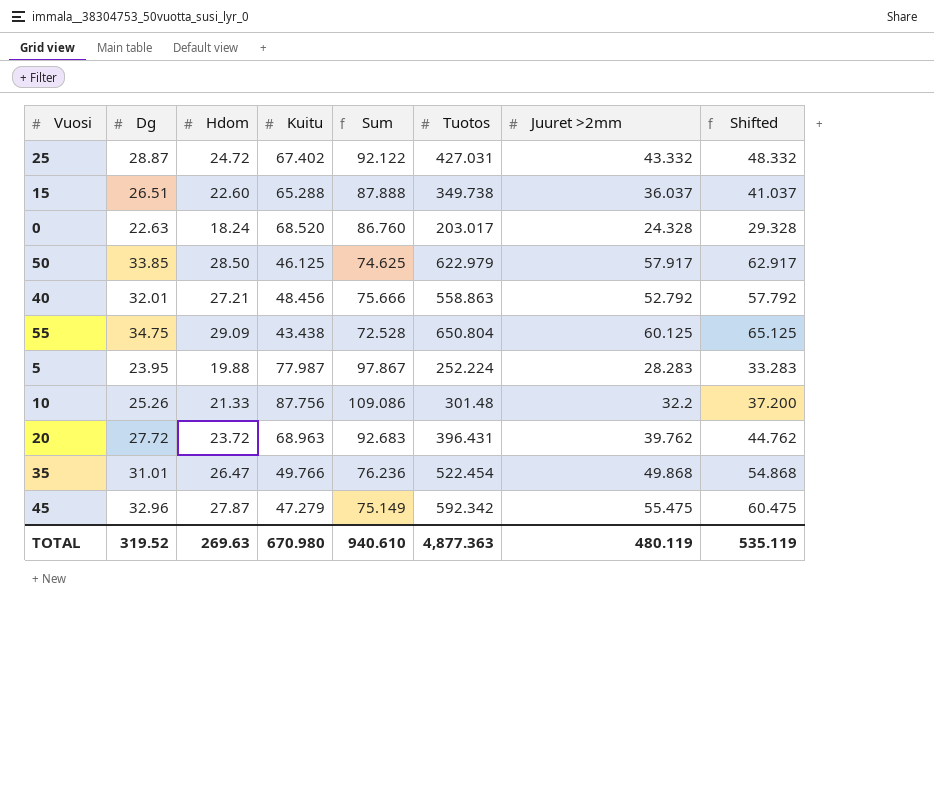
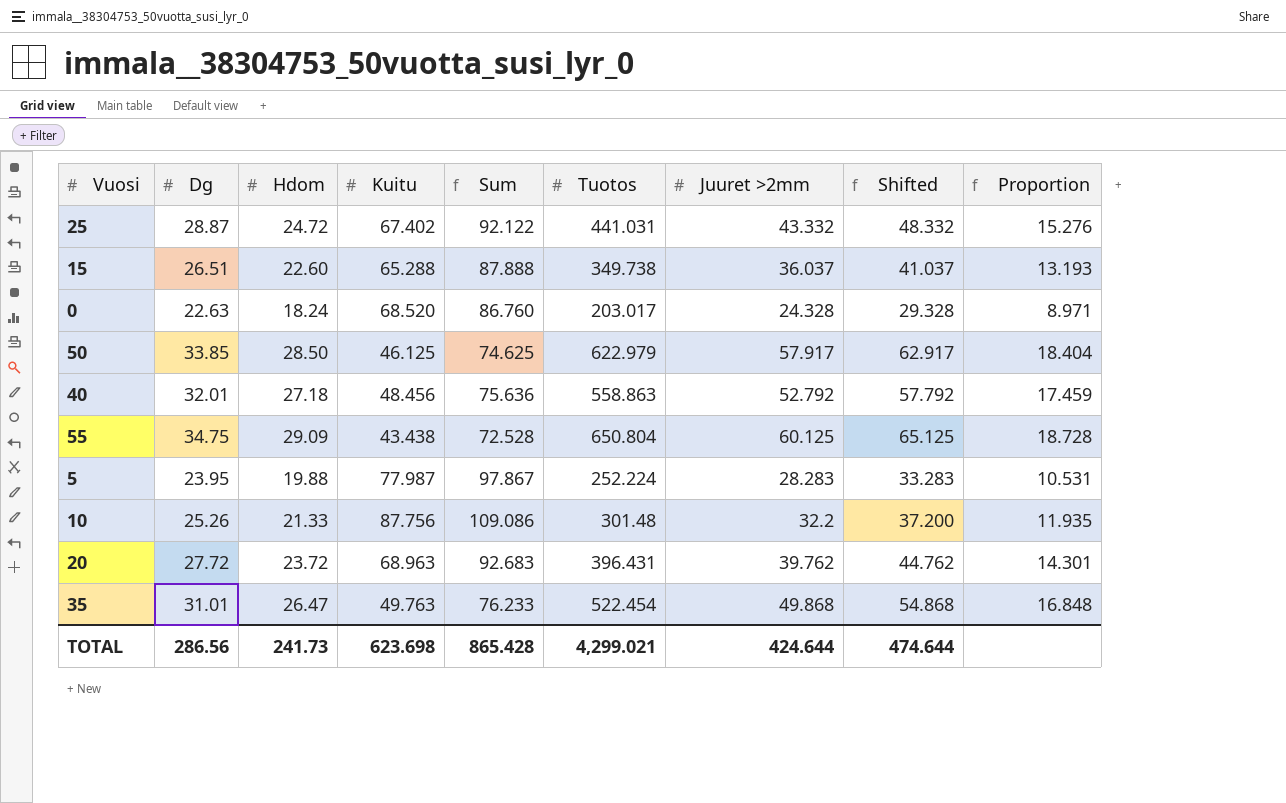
column Proportion | formula: none -> [Tuotos] / [Dg]
row 45: 32.96 | 27.87 | 47.279 | 75.149 | 592.342 | 55.475 | 60.475 -> none
25 | Tuotos: 427.031 -> 441.031
40 | Hdom: 27.21 -> 27.18
40 | Sum: 75.666 -> 75.636
35 | Kuitu: 49.766 -> 49.763
35 | Sum: 76.236 -> 76.233
TOTAL | Dg: 319.52 -> 286.56
TOTAL | Hdom: 269.63 -> 241.73
TOTAL | Kuitu: 670.980 -> 623.698
TOTAL | Sum: 940.610 -> 865.428
TOTAL | Tuotos: 4,877.363 -> 4,299.021
TOTAL | Juuret >2mm: 480.119 -> 424.644
TOTAL | Shifted: 535.119 -> 474.644

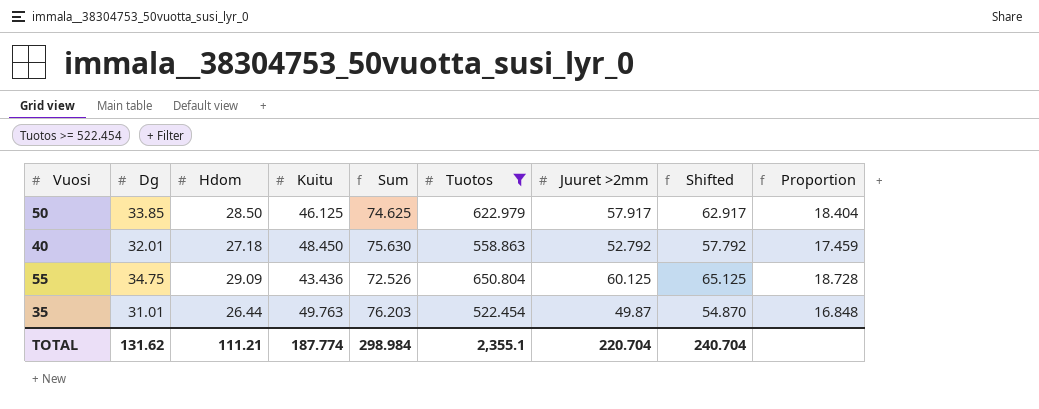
filter: none -> Tuotos >= 522.454
40 | Kuitu: 48.456 -> 48.450
40 | Sum: 75.636 -> 75.630
55 | Kuitu: 43.438 -> 43.436
55 | Sum: 72.528 -> 72.526
35 | Hdom: 26.47 -> 26.44
35 | Sum: 76.233 -> 76.203
35 | Juuret >2mm: 49.868 -> 49.87
35 | Shifted: 54.868 -> 54.870
TOTAL | Dg: 286.56 -> 131.62
TOTAL | Hdom: 241.73 -> 111.21
TOTAL | Kuitu: 623.698 -> 187.774
TOTAL | Sum: 865.428 -> 298.984
TOTAL | Tuotos: 4,299.021 -> 2,355.1
TOTAL | Juuret >2mm: 424.644 -> 220.704
TOTAL | Shifted: 474.644 -> 240.704

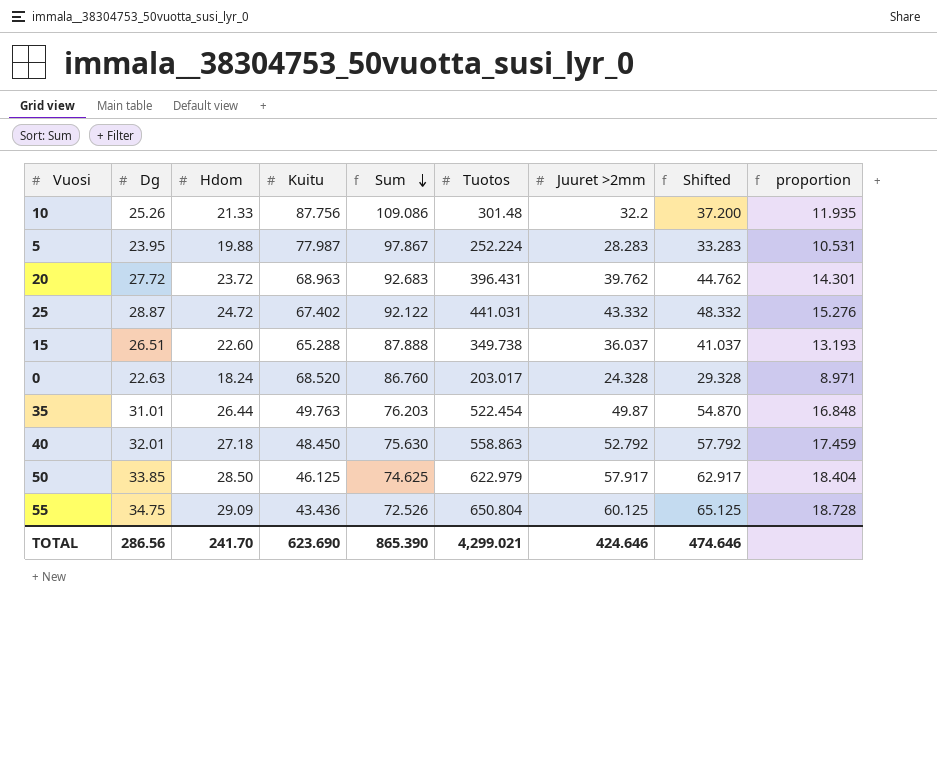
filter: Tuotos >= 522.454 -> none
row order: none -> Sum descending
column name: Proportion -> proportion
TOTAL | Dg: 131.62 -> 286.56
TOTAL | Hdom: 111.21 -> 241.70
TOTAL | Kuitu: 187.774 -> 623.690
TOTAL | Sum: 298.984 -> 865.390
TOTAL | Tuotos: 2,355.1 -> 4,299.021
TOTAL | Juuret >2mm: 220.704 -> 424.646
TOTAL | Shifted: 240.704 -> 474.646

